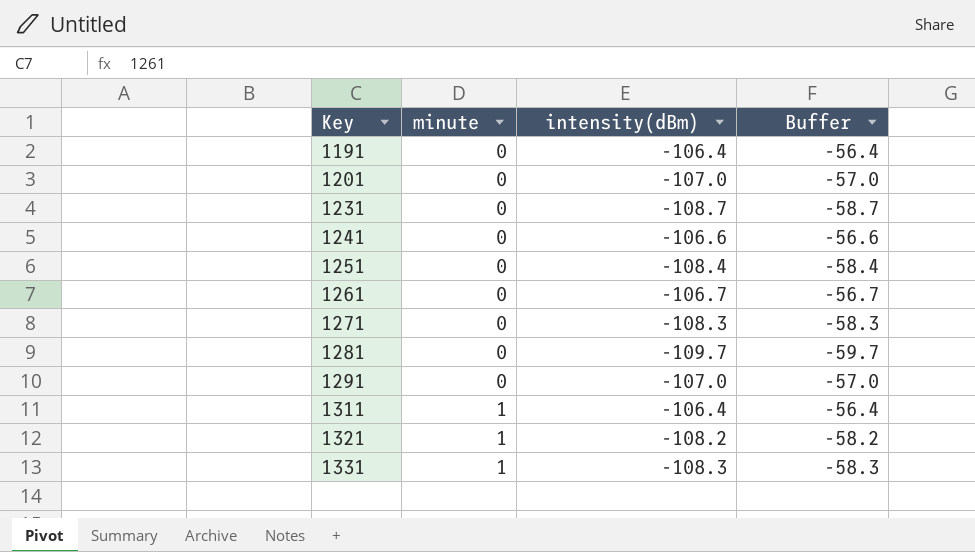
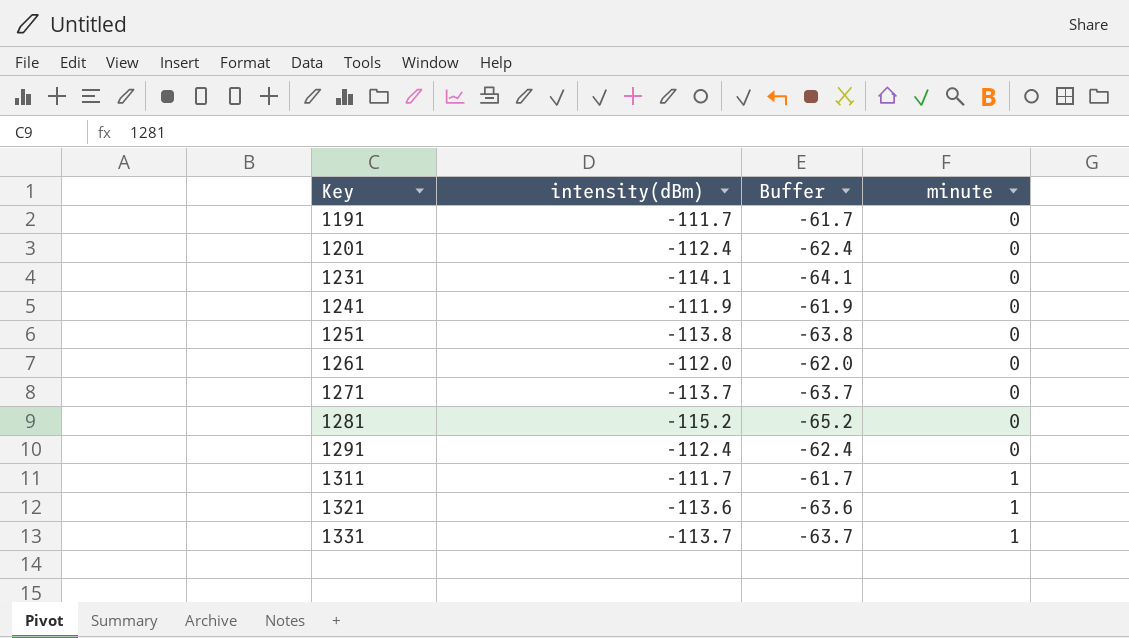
column minute | position: 2 -> 4
1191 | intensity(dBm): -106.4 -> -111.7
1191 | Buffer: -56.4 -> -61.7
1201 | intensity(dBm): -107.0 -> -112.4
1201 | Buffer: -57.0 -> -62.4
1231 | intensity(dBm): -108.7 -> -114.1
1231 | Buffer: -58.7 -> -64.1
1241 | intensity(dBm): -106.6 -> -111.9
1241 | Buffer: -56.6 -> -61.9
1251 | intensity(dBm): -108.4 -> -113.8
1251 | Buffer: -58.4 -> -63.8
1261 | intensity(dBm): -106.7 -> -112.0
1261 | Buffer: -56.7 -> -62.0
1271 | intensity(dBm): -108.3 -> -113.7
1271 | Buffer: -58.3 -> -63.7
1281 | intensity(dBm): -109.7 -> -115.2
1281 | Buffer: -59.7 -> -65.2
1291 | intensity(dBm): -107.0 -> -112.4
1291 | Buffer: -57.0 -> -62.4
1311 | intensity(dBm): -106.4 -> -111.7
1311 | Buffer: -56.4 -> -61.7
1321 | intensity(dBm): -108.2 -> -113.6
1321 | Buffer: -58.2 -> -63.6
1331 | intensity(dBm): -108.3 -> -113.7
1331 | Buffer: -58.3 -> -63.7

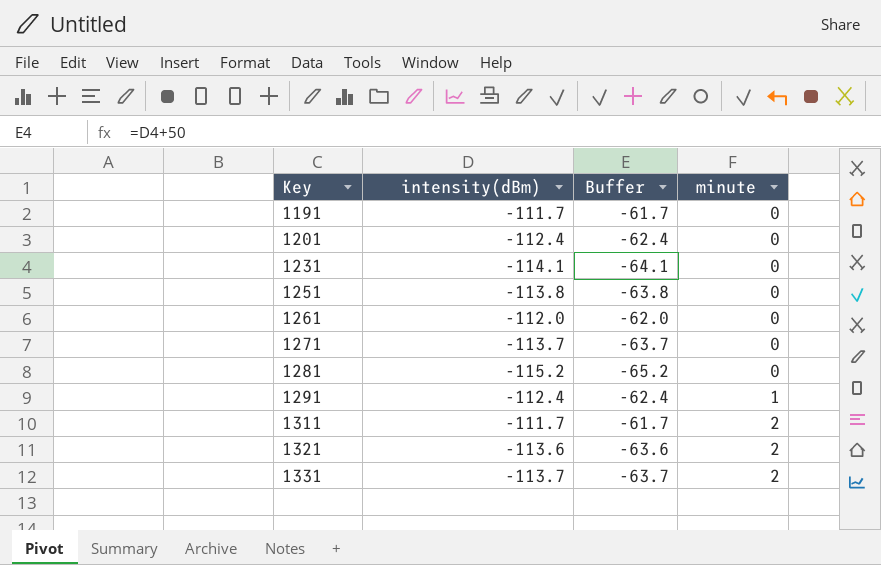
row 1241: -111.9 | -61.9 | 0 -> none
1291 | minute: 0 -> 1
1311 | minute: 1 -> 2
1321 | minute: 1 -> 2
1331 | minute: 1 -> 2

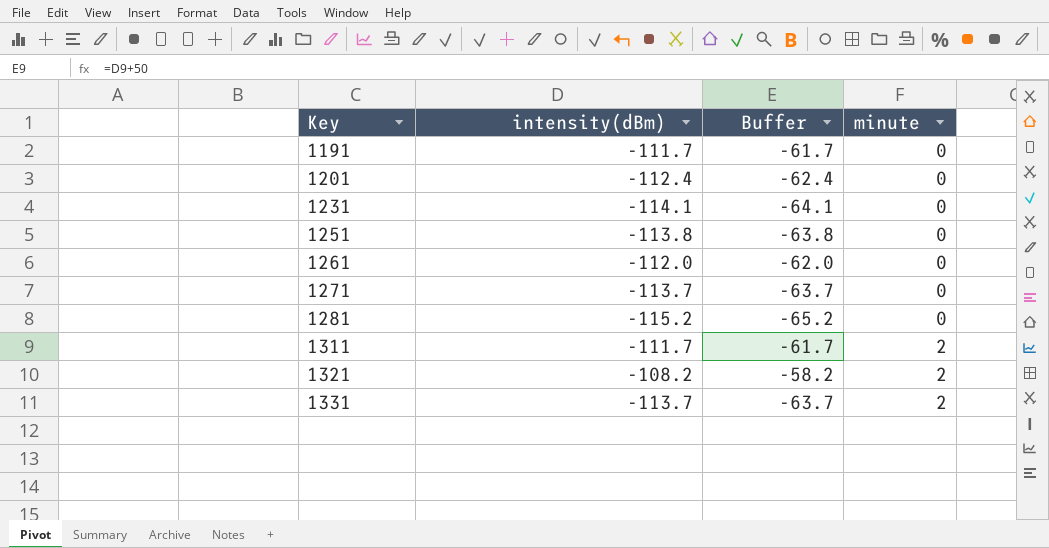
row 1291: -112.4 | -62.4 | 1 -> none
1321 | intensity(dBm): -113.6 -> -108.2
1321 | Buffer: -63.6 -> -58.2

